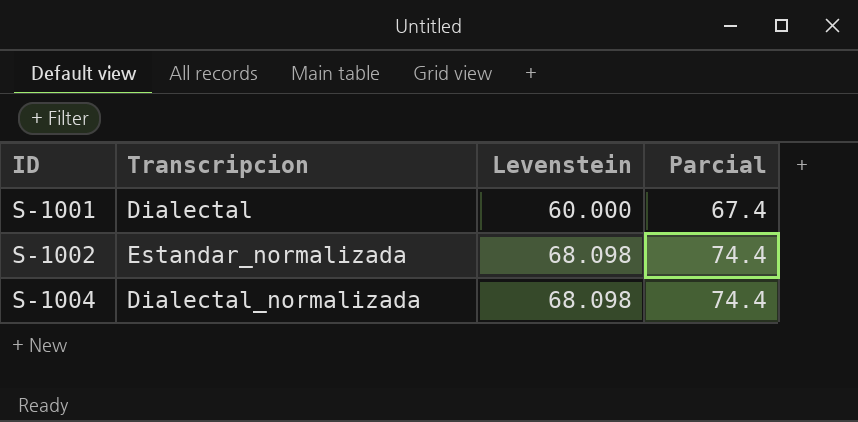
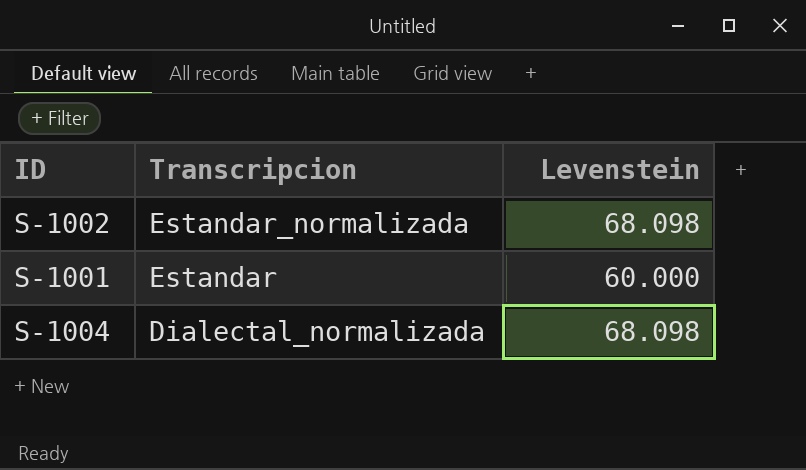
row order: ID ascending -> Transcripcion descending
column Parcial | position: 4 -> none
S-1001 | Transcripcion: Dialectal -> Estandar

